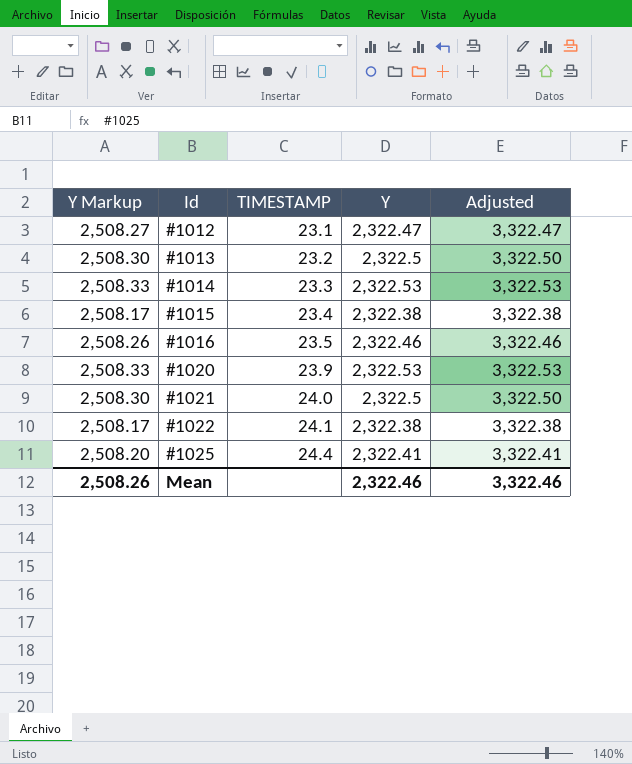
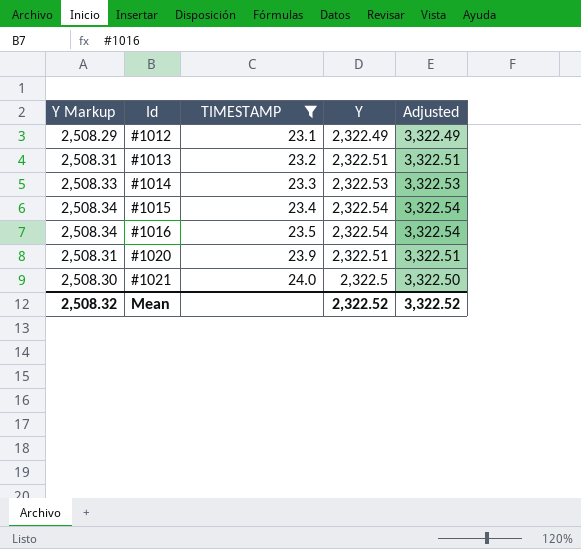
filter: none -> TIMESTAMP <= 24.0
#1012 | Y Markup: 2,508.27 -> 2,508.29
#1012 | Y: 2,322.47 -> 2,322.49
#1012 | Adjusted: 3,322.47 -> 3,322.49
#1013 | Y Markup: 2,508.30 -> 2,508.31
#1013 | Y: 2,322.5 -> 2,322.51
#1013 | Adjusted: 3,322.50 -> 3,322.51
#1015 | Y Markup: 2,508.17 -> 2,508.34
#1015 | Y: 2,322.38 -> 2,322.54
#1015 | Adjusted: 3,322.38 -> 3,322.54
#1016 | Y Markup: 2,508.26 -> 2,508.34
#1016 | Y: 2,322.46 -> 2,322.54
#1016 | Adjusted: 3,322.46 -> 3,322.54
#1020 | Y Markup: 2,508.33 -> 2,508.31
#1020 | Y: 2,322.53 -> 2,322.51
#1020 | Adjusted: 3,322.53 -> 3,322.51
Mean | Y Markup: 2,508.26 -> 2,508.32
Mean | Y: 2,322.46 -> 2,322.52
Mean | Adjusted: 3,322.46 -> 3,322.52

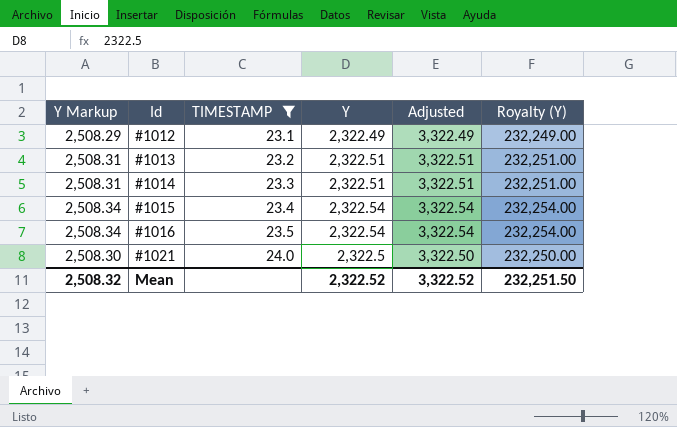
column Royalty (Y) | formula: none -> [Y] * 100
row #1020: 2,508.31 | 23.9 | 2,322.51 | 3,322.51 -> none
#1014 | Y Markup: 2,508.33 -> 2,508.31
#1014 | Y: 2,322.53 -> 2,322.51
#1014 | Adjusted: 3,322.53 -> 3,322.51

